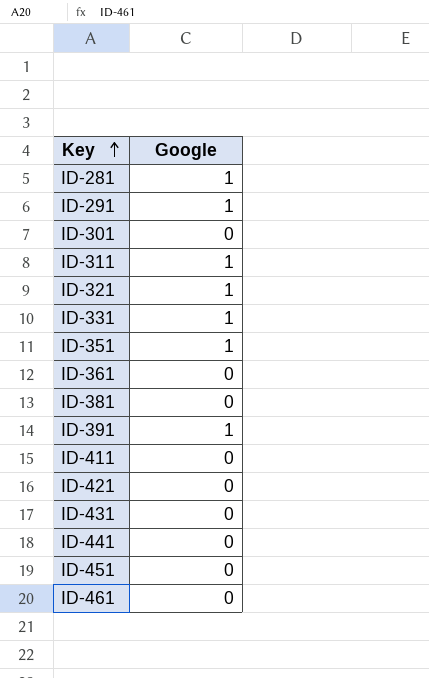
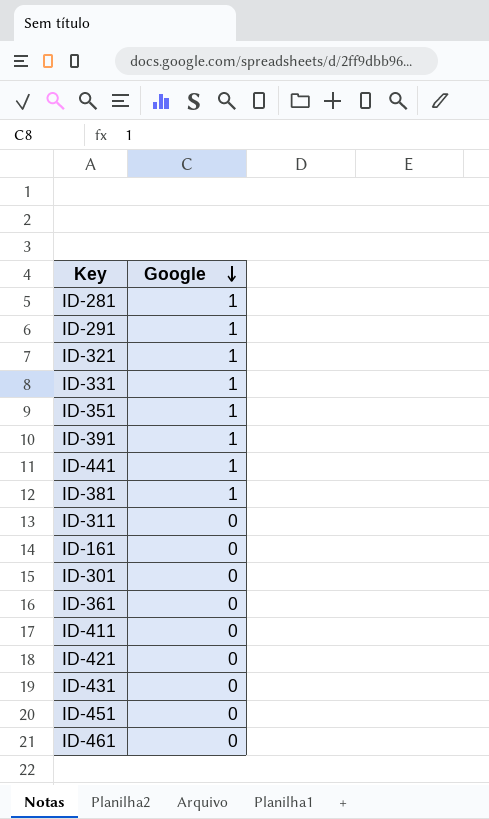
row order: Key ascending -> Google descending
ID-441 | Google: 0 -> 1
ID-381 | Google: 0 -> 1
ID-311 | Google: 1 -> 0
row ID-161: none -> 0

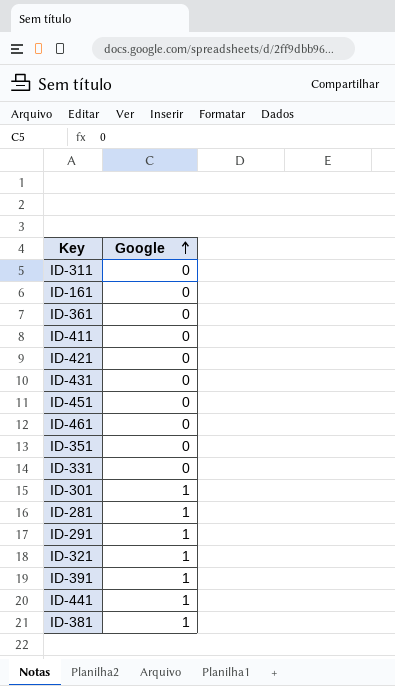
row order: Google descending -> Google ascending
ID-351 | Google: 1 -> 0
ID-331 | Google: 1 -> 0
ID-301 | Google: 0 -> 1

